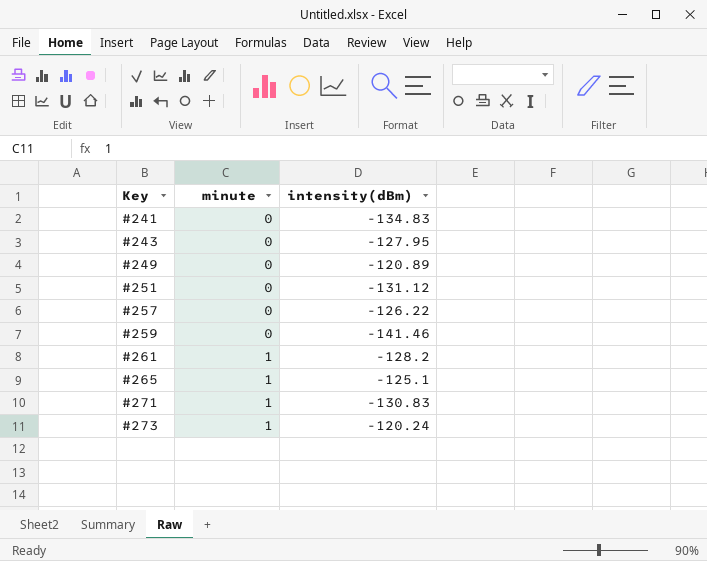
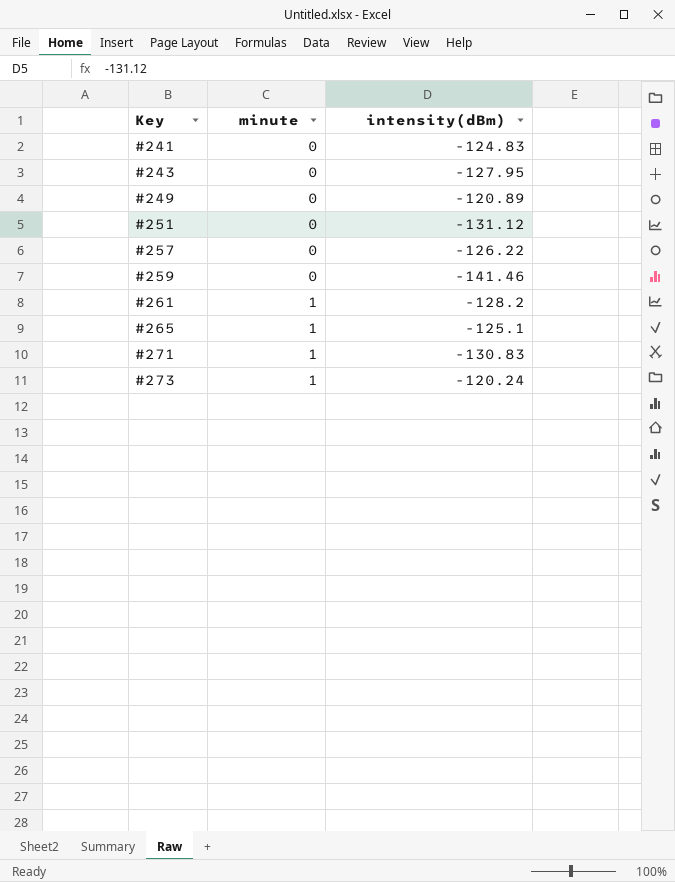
#241 | intensity(dBm): -134.83 -> -124.83

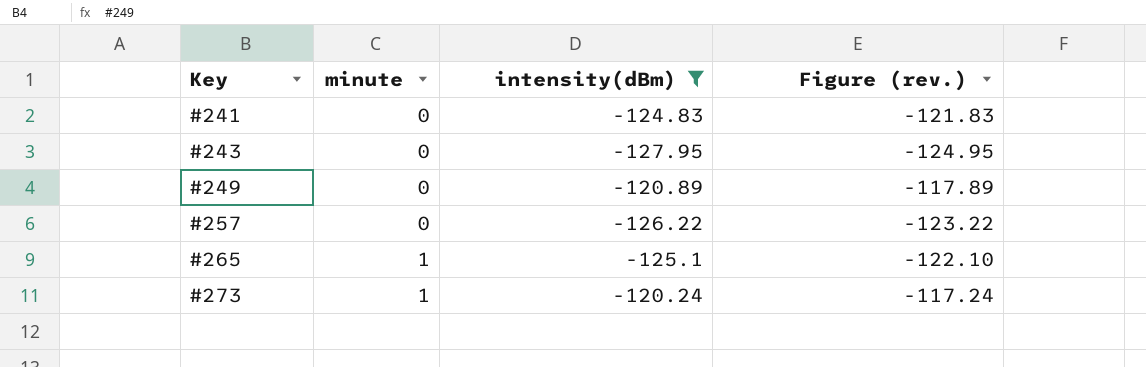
filter: none -> intensity(dBm) >= -127.95
column Figure (rev.) | formula: none -> [intensity(dBm)] + 3

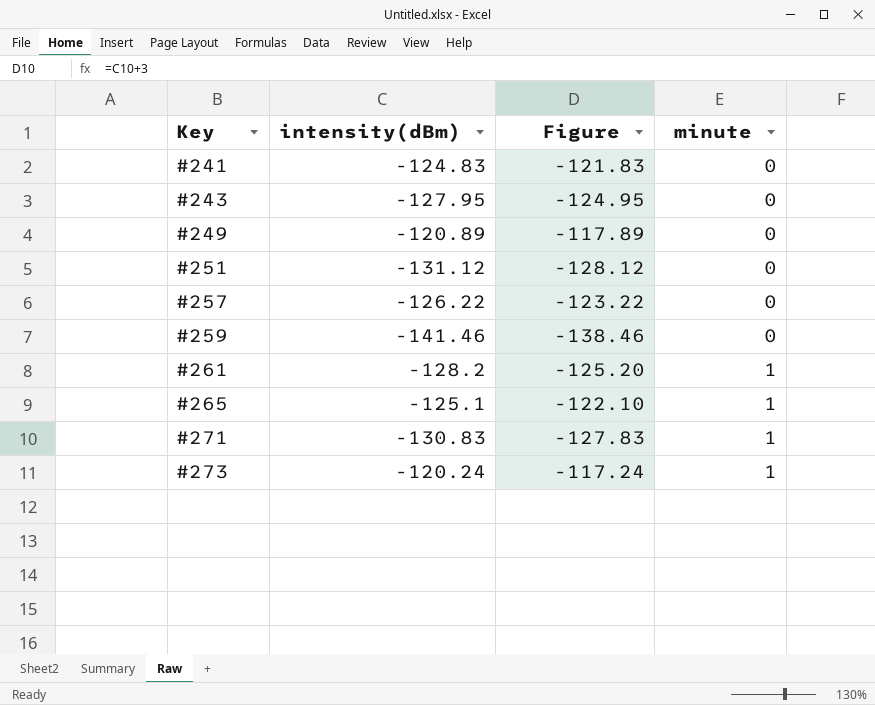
filter: intensity(dBm) >= -127.95 -> none
column name: Figure (rev.) -> Figure
column minute | position: 2 -> 4

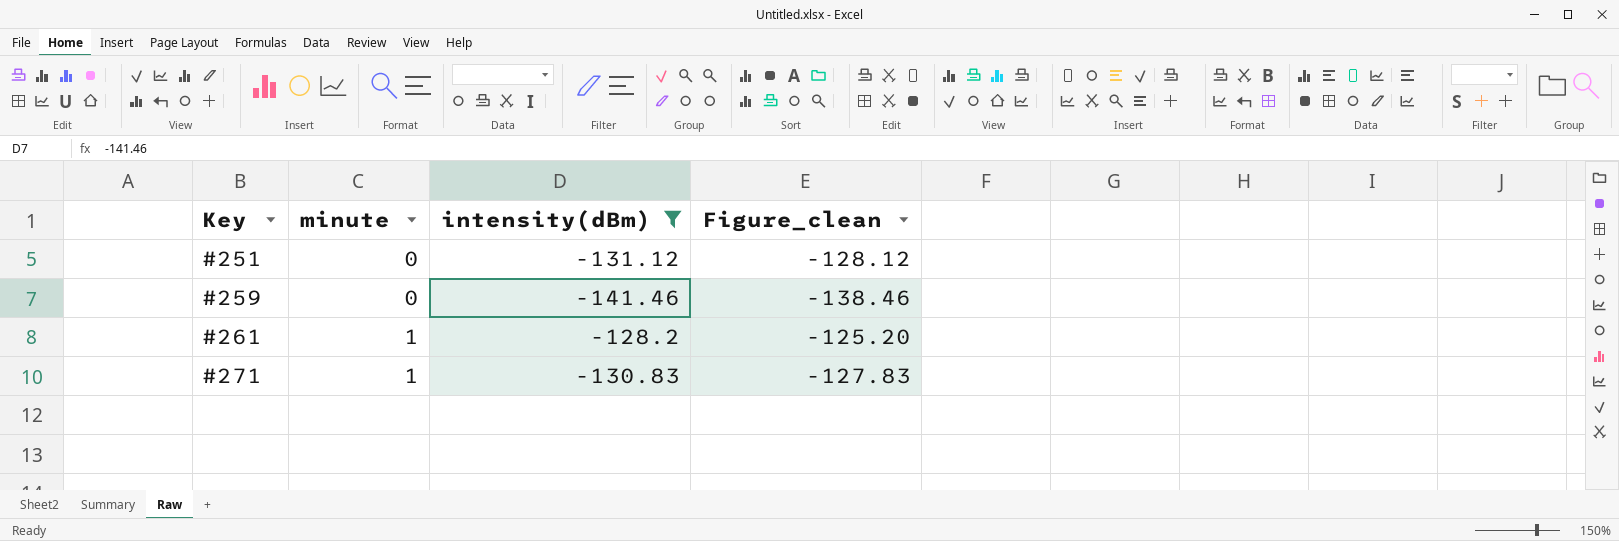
filter: none -> intensity(dBm) <= -128.2
column minute | position: 4 -> 2
column name: Figure -> Figure_clean

